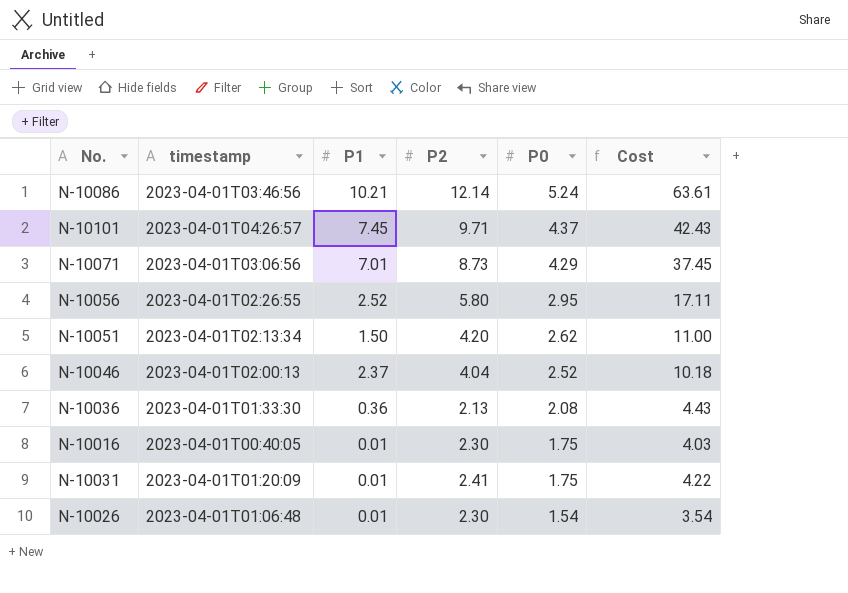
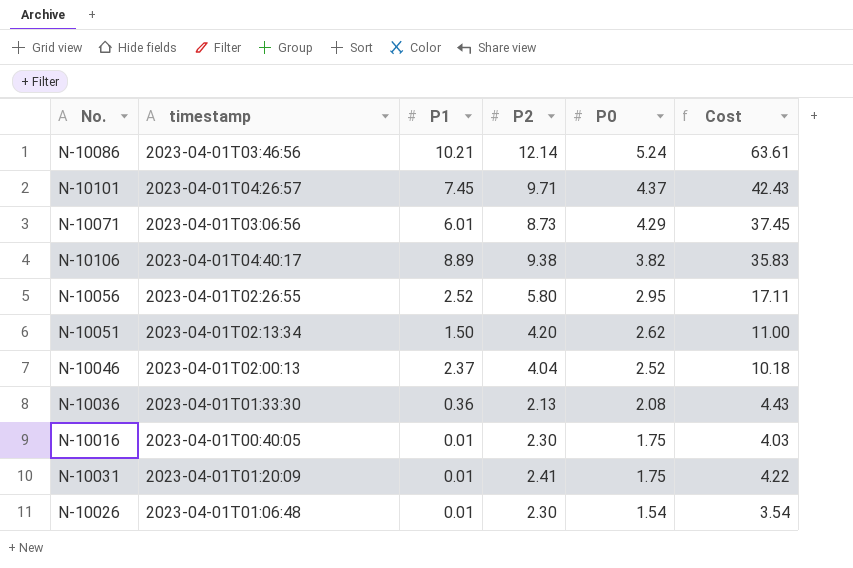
N-10071 | P1: 7.01 -> 6.01
row N-10106: none -> 2023-04-01T04:40:17 | 8.89 | 9.38 | 3.82 | 35.83

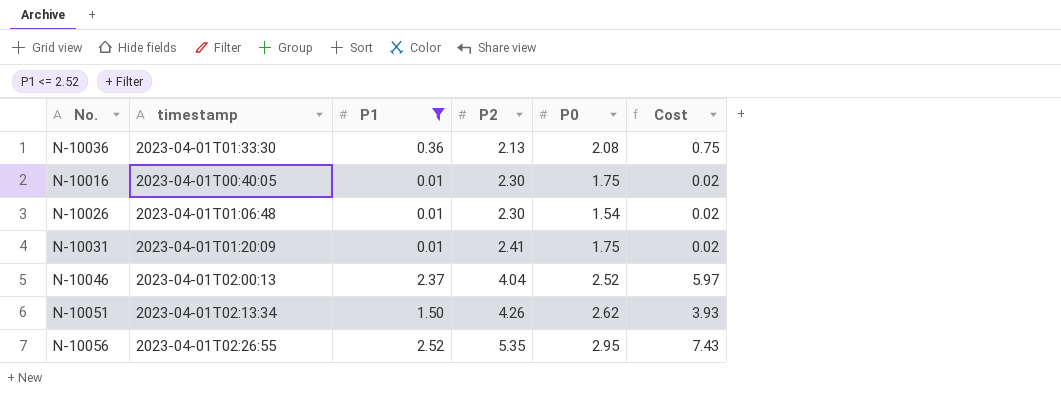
filter: none -> P1 <= 2.52
row order: P0 descending -> P2 ascending
column Cost | formula: [P2] * [P0] -> [P1] * [P0]
N-10051 | P2: 4.20 -> 4.26
N-10056 | P2: 5.80 -> 5.35

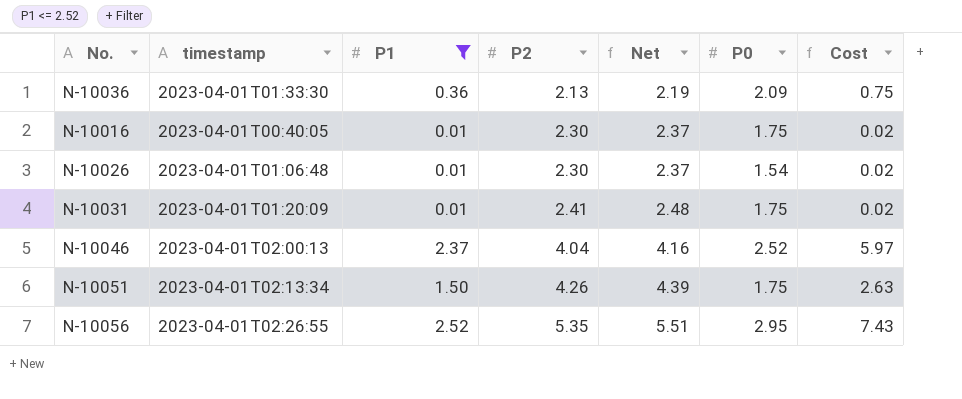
column Net | formula: none -> [P2] * 1.03
N-10036 | P0: 2.08 -> 2.09
N-10051 | P0: 2.62 -> 1.75
N-10051 | Cost: 3.93 -> 2.63

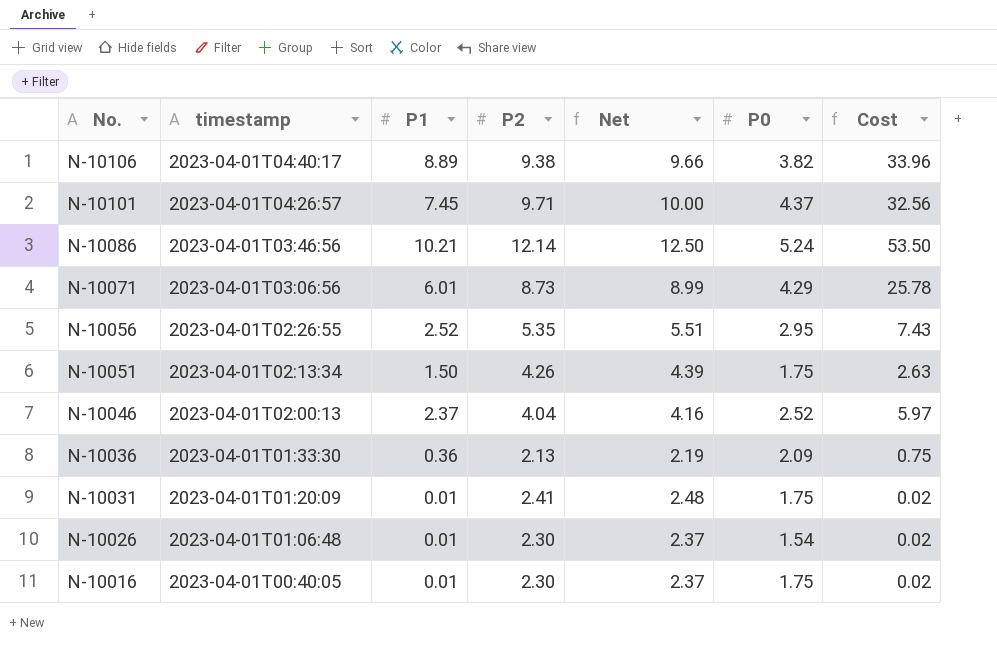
filter: P1 <= 2.52 -> none
row order: P2 ascending -> No. descending

